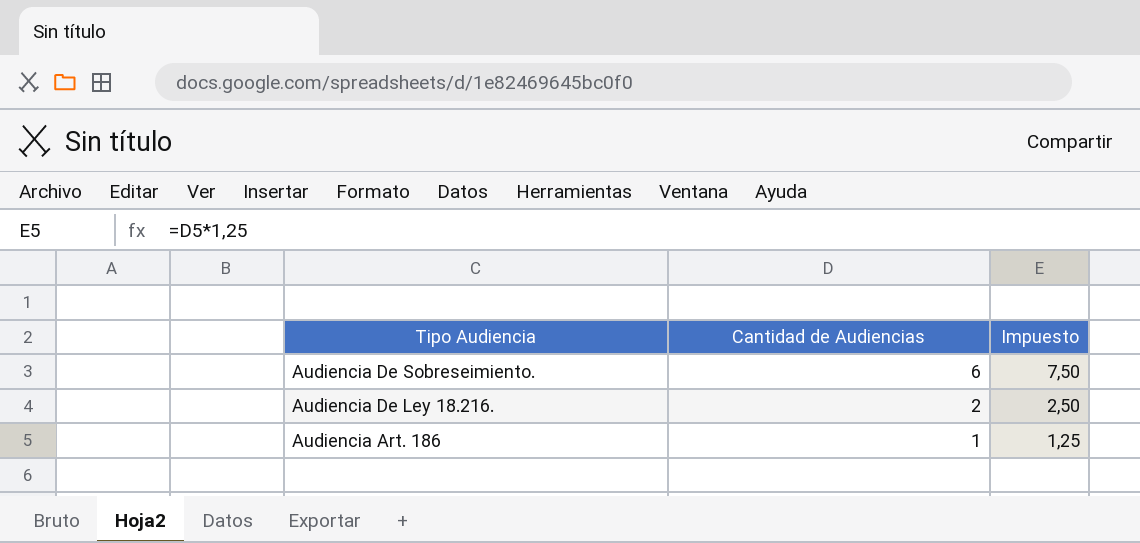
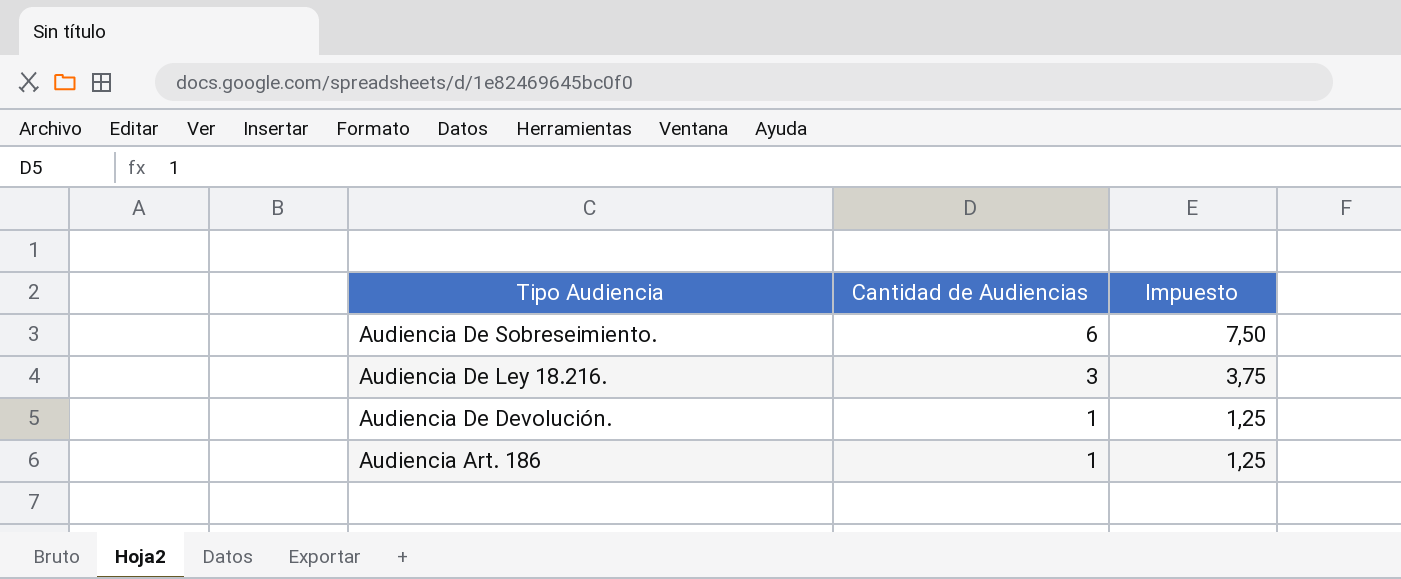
Audiencia De Ley 18.216. | Cantidad de Audiencias: 2 -> 3
Audiencia De Ley 18.216. | Impuesto: 2,50 -> 3,75
row Audiencia De Devolución.: none -> 1 | 1,25

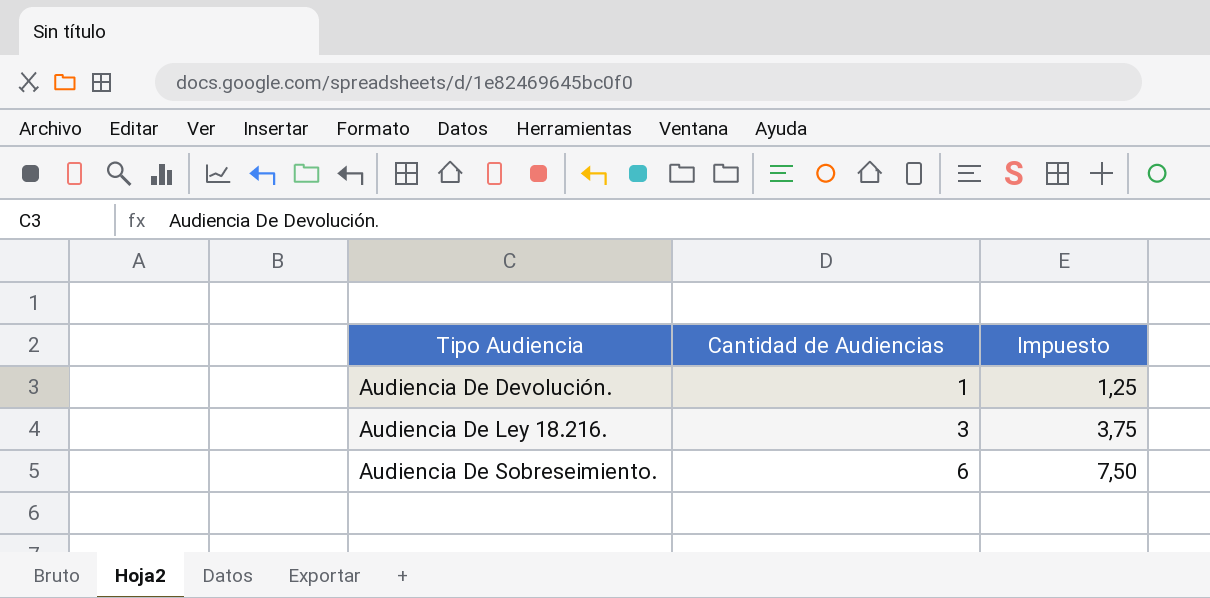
row order: Tipo Audiencia descending -> Tipo Audiencia ascending
row Audiencia Art. 186: 1 | 1,25 -> none

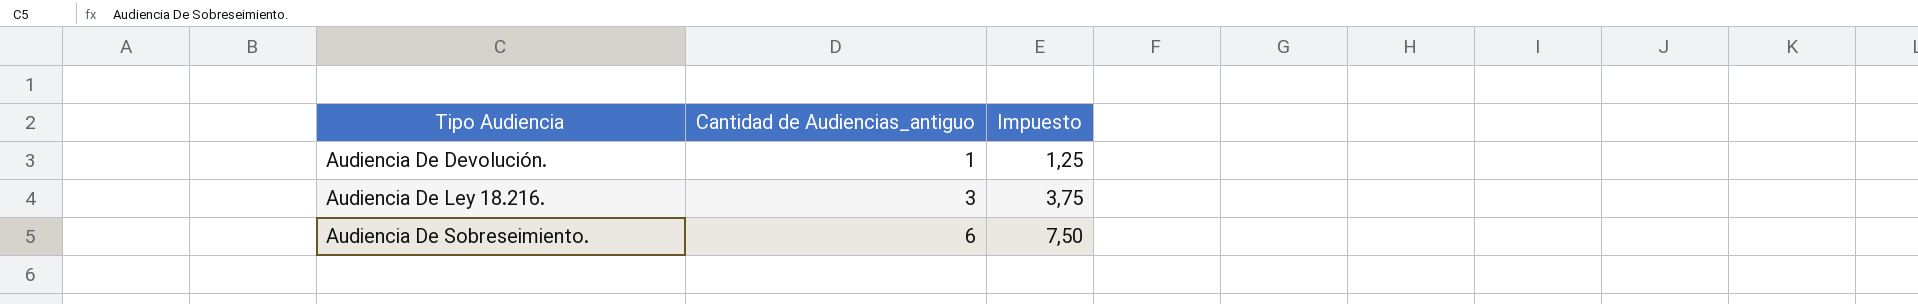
column name: Cantidad de Audiencias -> Cantidad de Audiencias_antiguo

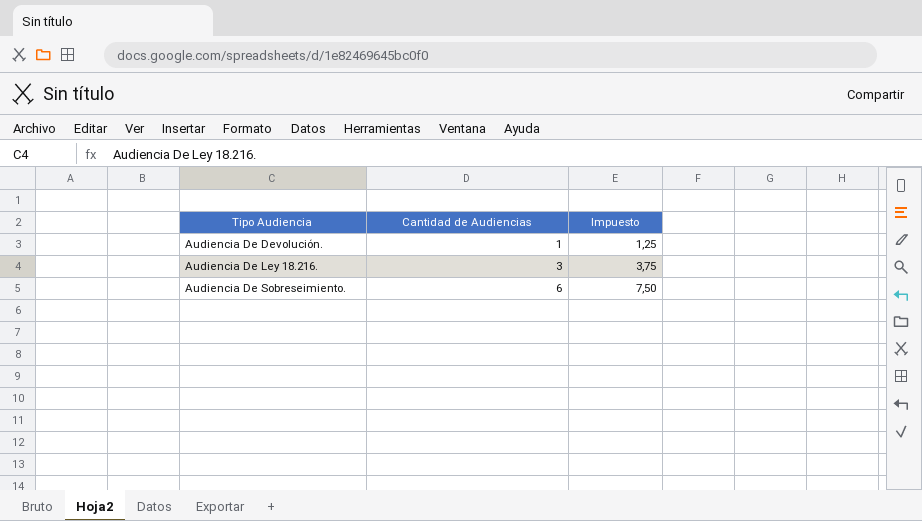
column name: Cantidad de Audiencias_antiguo -> Cantidad de Audiencias

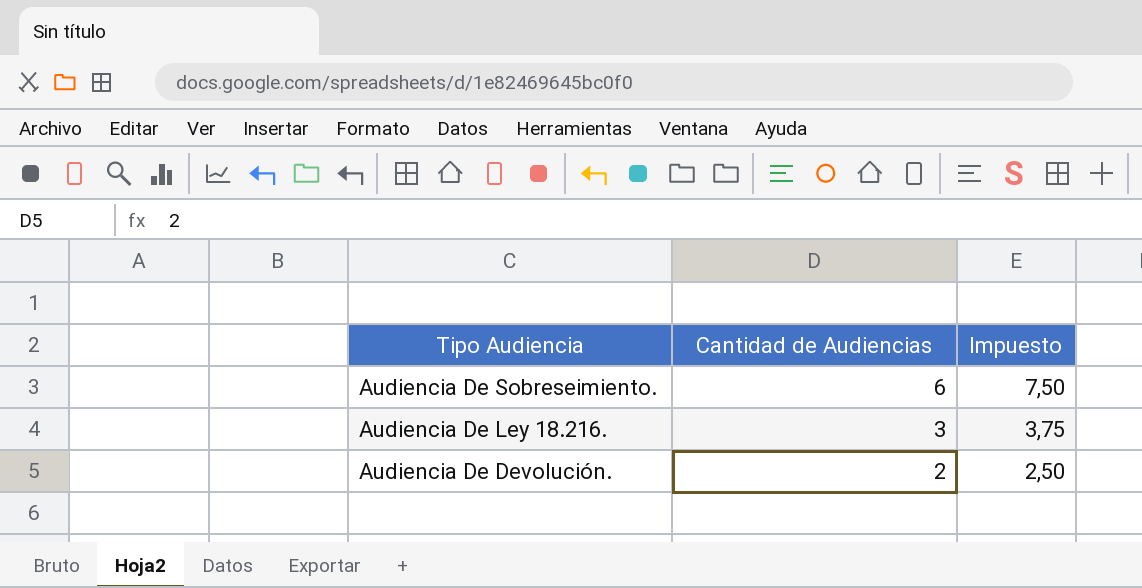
row order: Tipo Audiencia ascending -> Tipo Audiencia descending
Audiencia De Devolución. | Cantidad de Audiencias: 1 -> 2
Audiencia De Devolución. | Impuesto: 1,25 -> 2,50

